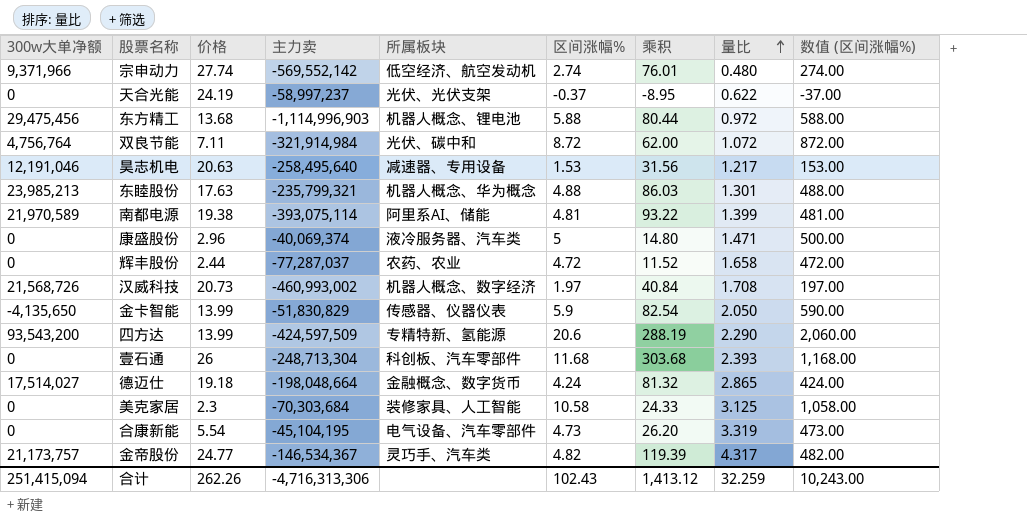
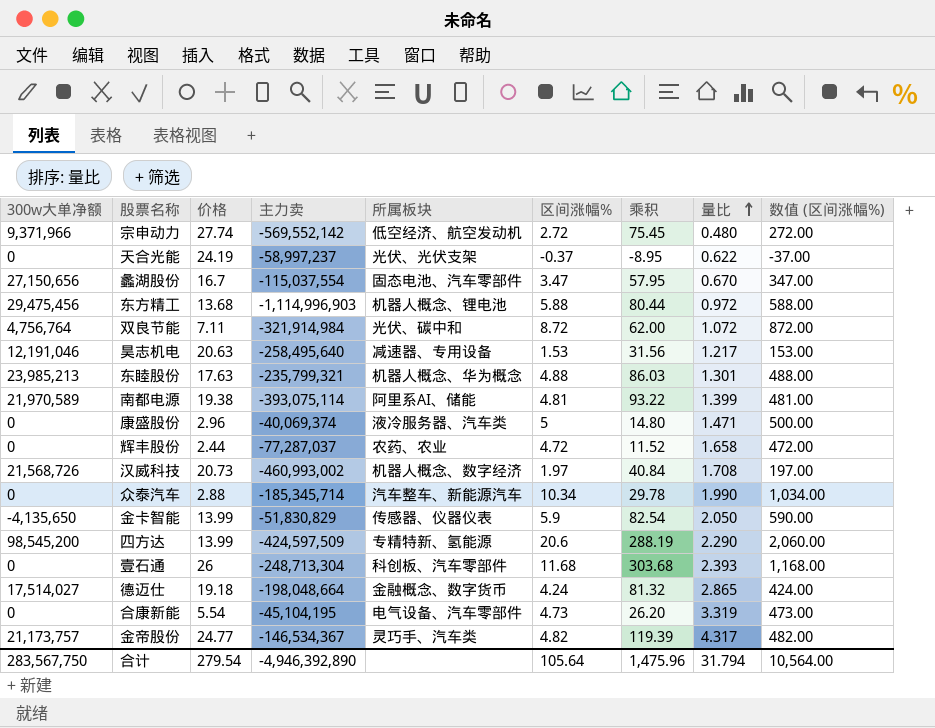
row 美克家居: 0 | 2.3 | -70,303,684 | 装修家具、人工智能 | 10.58 | 24.33 | 3.125 | 1,058.00 -> none
宗申动力 | 区间涨幅%: 2.74 -> 2.72
宗申动力 | 乘积: 76.01 -> 75.45
宗申动力 | 数值 (区间涨幅%): 274.00 -> 272.00
row 蠡湖股份: none -> 27,150,656 | 16.7 | -115,037,554 | 固态电池、汽车零部件 | 3.47 | 57.95 | 0.670 | 347.00
row 众泰汽车: none -> 0 | 2.88 | -185,345,714 | 汽车整车、新能源汽车 | 10.34 | 29.78 | 1.990 | 1,034.00
四方达 | 300w大单净额: 93,543,200 -> 98,545,200
合计 | 300w大单净额: 251,415,094 -> 283,567,750
合计 | 价格: 262.26 -> 279.54
合计 | 主力卖: -4,716,313,306 -> -4,946,392,890
合计 | 区间涨幅%: 102.43 -> 105.64
合计 | 乘积: 1,413.12 -> 1,475.96
合计 | 量比: 32.259 -> 31.794
合计 | 数值 (区间涨幅%): 10,243.00 -> 10,564.00

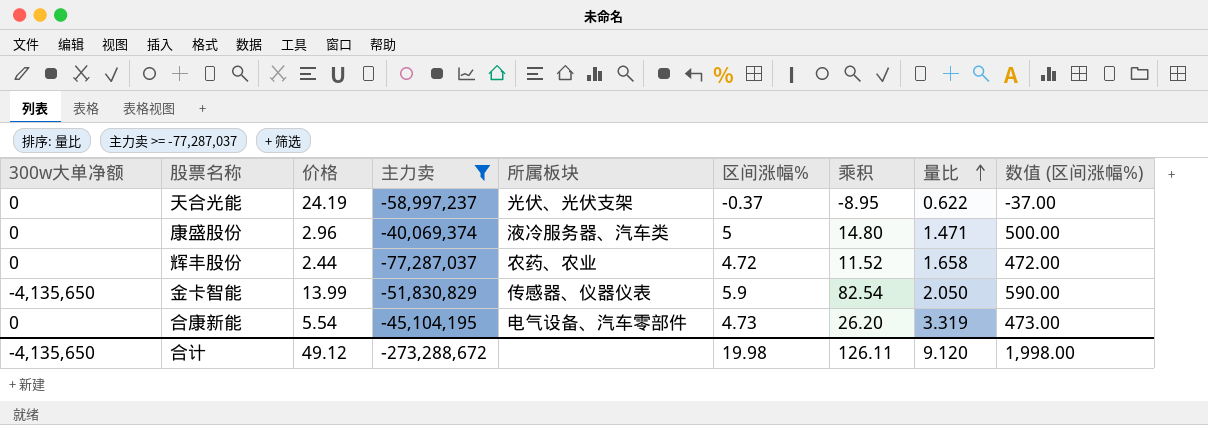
filter: none -> 主力卖 >= -77,287,037
合计 | 300w大单净额: 283,567,750 -> -4,135,650
合计 | 价格: 279.54 -> 49.12
合计 | 主力卖: -4,946,392,890 -> -273,288,672
合计 | 区间涨幅%: 105.64 -> 19.98
合计 | 乘积: 1,475.96 -> 126.11
合计 | 量比: 31.794 -> 9.120
合计 | 数值 (区间涨幅%): 10,564.00 -> 1,998.00

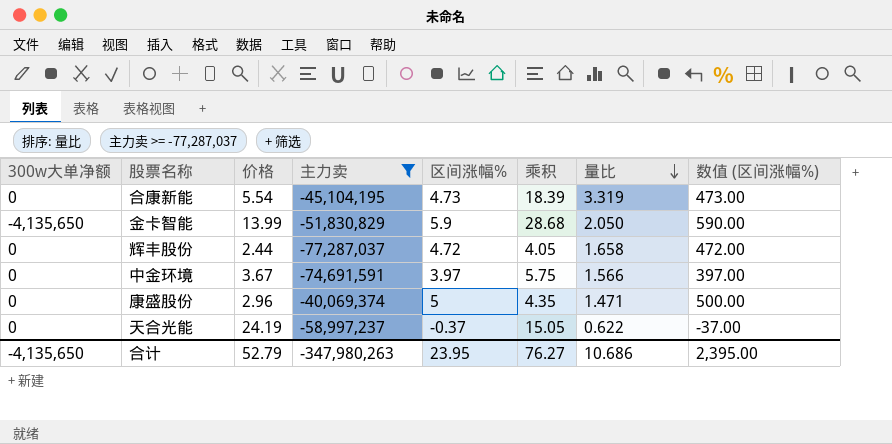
row order: 量比 ascending -> 量比 descending
column 所属板块 | position: 5 -> none
column 乘积 | formula: [价格] * [区间涨幅%] -> [价格] * [量比]
row 中金环境: none -> 0 | 3.67 | -74,691,591 | 3.97 | 5.75 | 1.566 | 397.00
合计 | 价格: 49.12 -> 52.79
合计 | 主力卖: -273,288,672 -> -347,980,263
合计 | 区间涨幅%: 19.98 -> 23.95
合计 | 乘积: 126.11 -> 76.27
合计 | 量比: 9.120 -> 10.686
合计 | 数值 (区间涨幅%): 1,998.00 -> 2,395.00

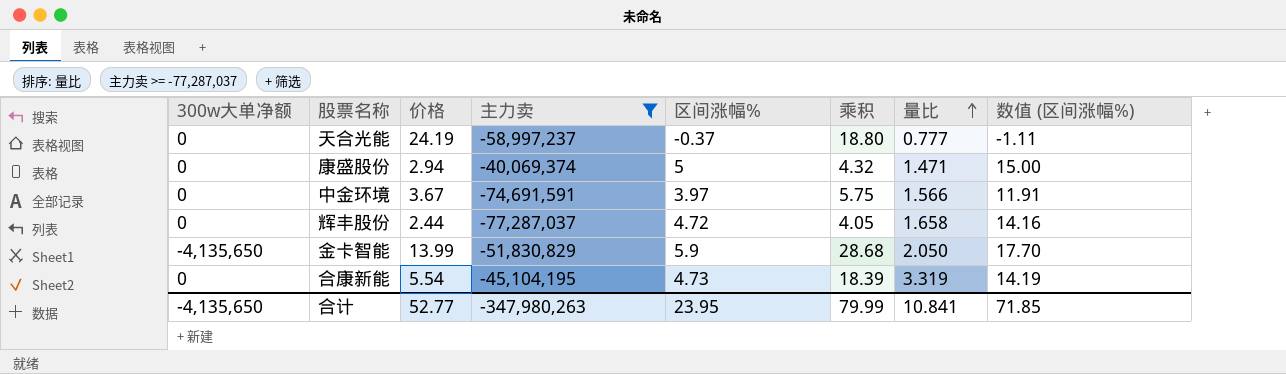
row order: 量比 descending -> 量比 ascending
column 数值 (区间涨幅%) | formula: [区间涨幅%] * 100 -> [区间涨幅%] * 3
天合光能 | 乘积: 15.05 -> 18.80
天合光能 | 量比: 0.622 -> 0.777
康盛股份 | 价格: 2.96 -> 2.94
康盛股份 | 乘积: 4.35 -> 4.32
合计 | 价格: 52.79 -> 52.77
合计 | 乘积: 76.27 -> 79.99
合计 | 量比: 10.686 -> 10.841
合计 | 数值 (区间涨幅%): 2,395.00 -> 71.85

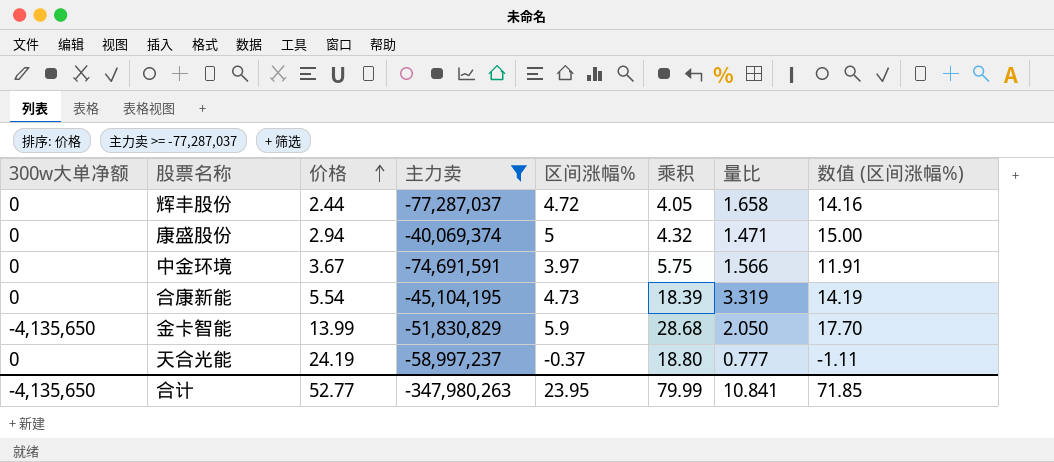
row order: 量比 ascending -> 价格 ascending

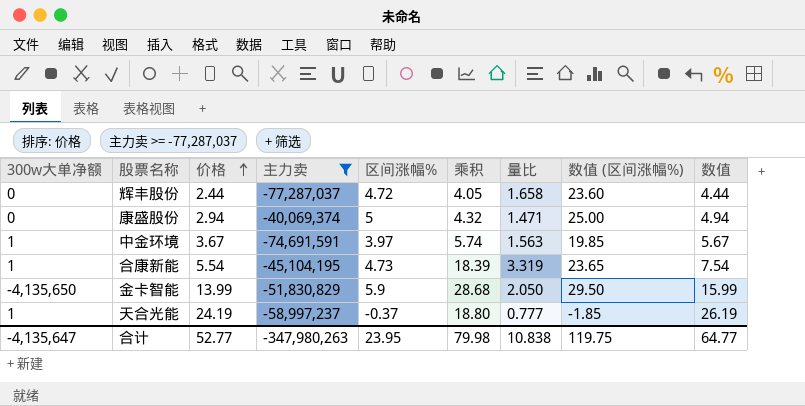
column 数值 (区间涨幅%) | formula: [区间涨幅%] * 3 -> [区间涨幅%] * 5
column 数值 | formula: none -> [价格] + 2
中金环境 | 300w大单净额: 0 -> 1
中金环境 | 乘积: 5.75 -> 5.74
中金环境 | 量比: 1.566 -> 1.563
合康新能 | 300w大单净额: 0 -> 1
天合光能 | 300w大单净额: 0 -> 1
合计 | 300w大单净额: -4,135,650 -> -4,135,647
合计 | 乘积: 79.99 -> 79.98
合计 | 量比: 10.841 -> 10.838
合计 | 数值 (区间涨幅%): 71.85 -> 119.75

